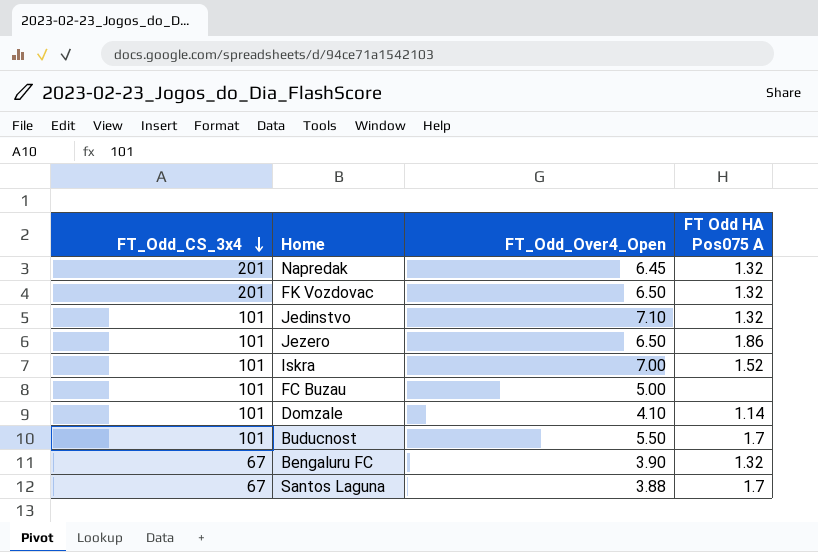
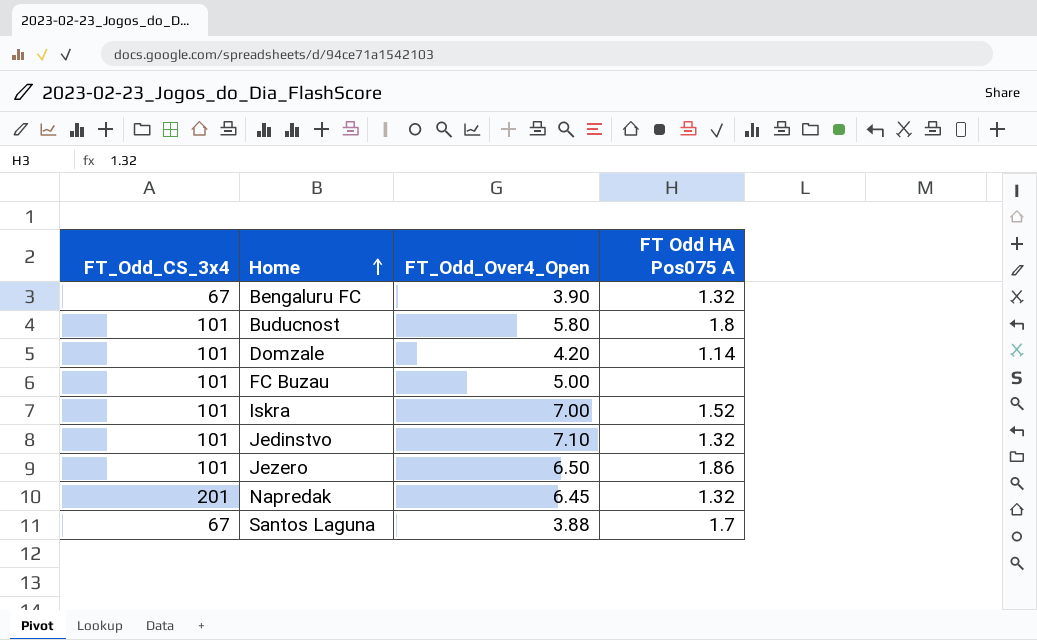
row order: FT_Odd_CS_3x4 descending -> Home ascending
row FK Vozdovac: 201 | 6.50 | 1.32 -> none
Buducnost | FT_Odd_Over4_Open: 5.50 -> 5.80
Buducnost | FT Odd HA Pos075 A: 1.7 -> 1.8
Domzale | FT_Odd_Over4_Open: 4.10 -> 4.20

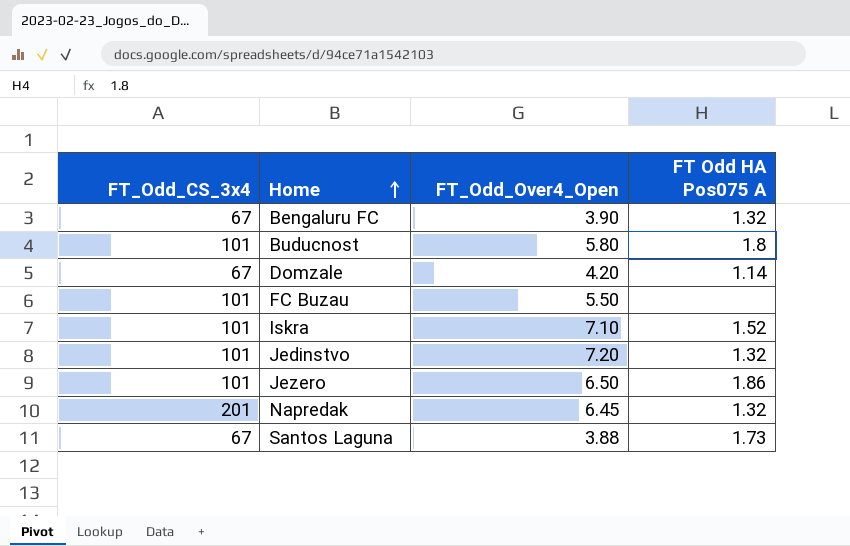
Domzale | FT_Odd_CS_3x4: 101 -> 67
FC Buzau | FT_Odd_Over4_Open: 5.00 -> 5.50
Iskra | FT_Odd_Over4_Open: 7.00 -> 7.10
Jedinstvo | FT_Odd_Over4_Open: 7.10 -> 7.20
Santos Laguna | FT Odd HA Pos075 A: 1.7 -> 1.73

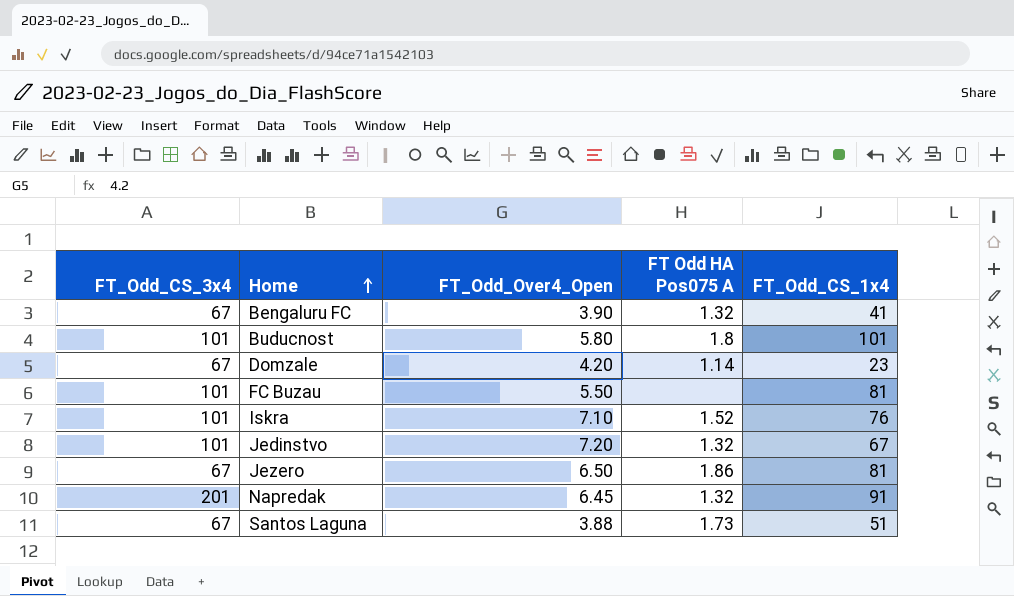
column FT_Odd_CS_1x4 | position: none -> 5
Jezero | FT_Odd_CS_3x4: 101 -> 67

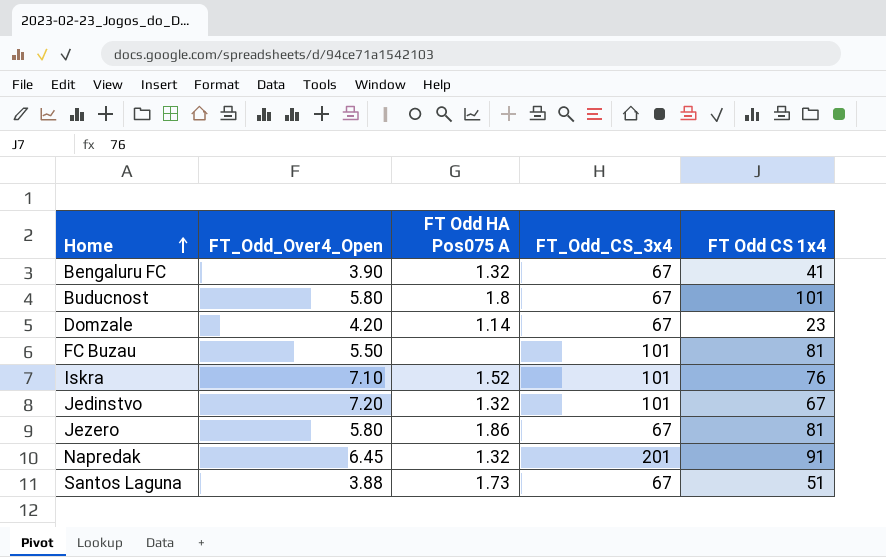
column FT_Odd_CS_3x4 | position: 1 -> 4
column name: FT_Odd_CS_1x4 -> FT Odd CS 1x4
Buducnost | FT_Odd_CS_3x4: 101 -> 67
Jezero | FT_Odd_Over4_Open: 6.50 -> 5.80

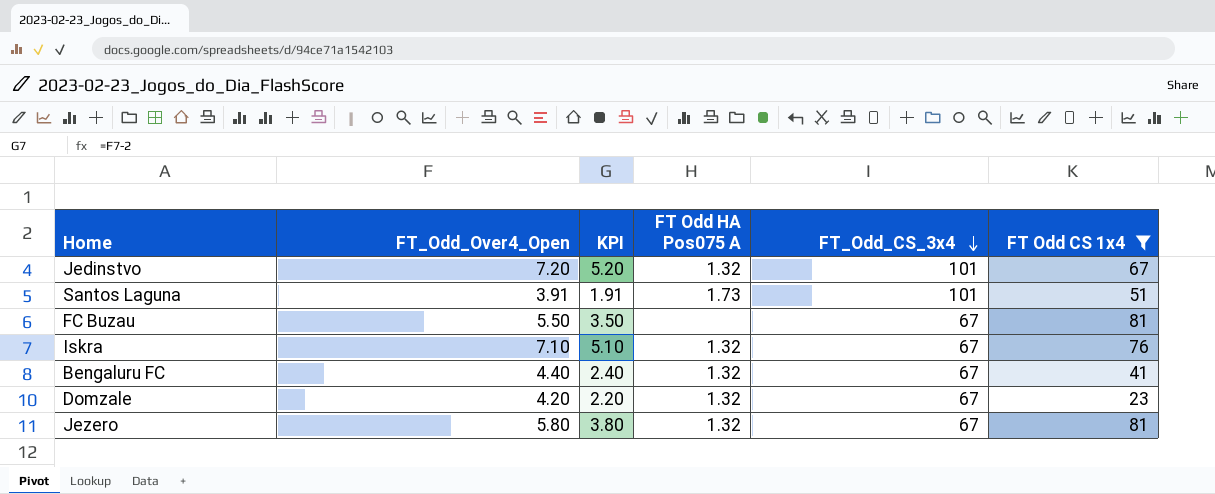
filter: none -> FT Odd CS 1x4 <= 81
row order: Home ascending -> FT_Odd_CS_3x4 descending
column KPI | formula: none -> [FT_Odd_Over4_Open] - 2
Santos Laguna | FT_Odd_Over4_Open: 3.88 -> 3.91
Santos Laguna | FT_Odd_CS_3x4: 67 -> 101
FC Buzau | FT_Odd_CS_3x4: 101 -> 67
Iskra | FT Odd HA Pos075 A: 1.52 -> 1.32
Iskra | FT_Odd_CS_3x4: 101 -> 67
Bengaluru FC | FT_Odd_Over4_Open: 3.90 -> 4.40
Domzale | FT Odd HA Pos075 A: 1.14 -> 1.32
Jezero | FT Odd HA Pos075 A: 1.86 -> 1.32

